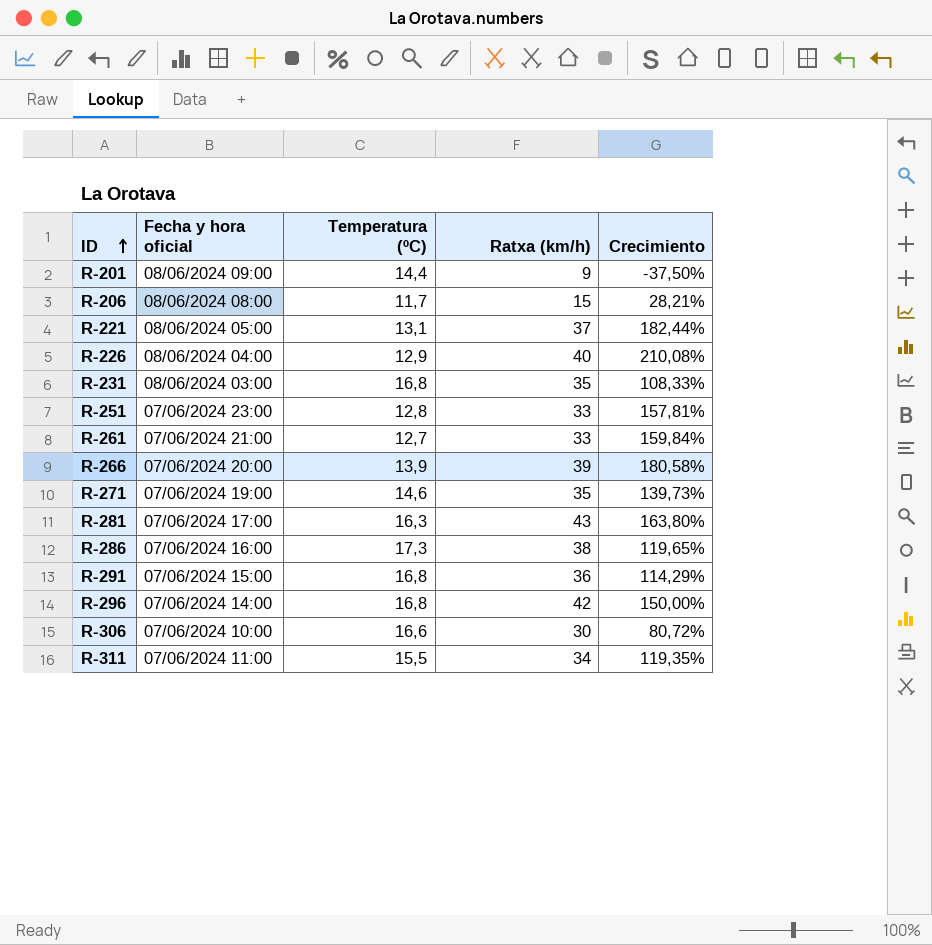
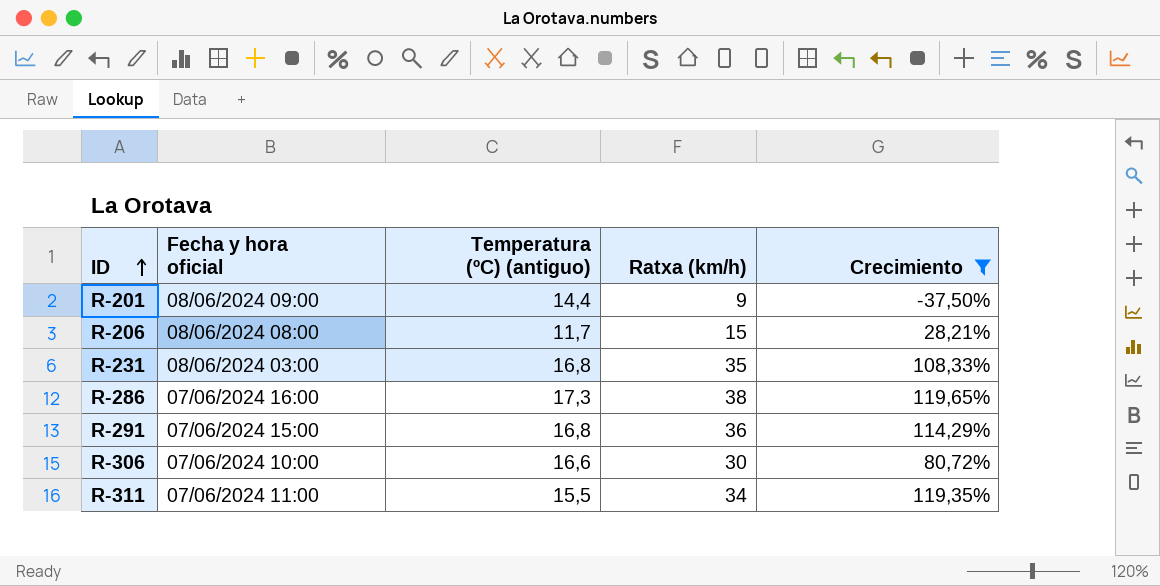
filter: none -> Crecimiento <= 119,65%
column name: Temperatura (ºC) -> Temperatura (ºC) (antiguo)

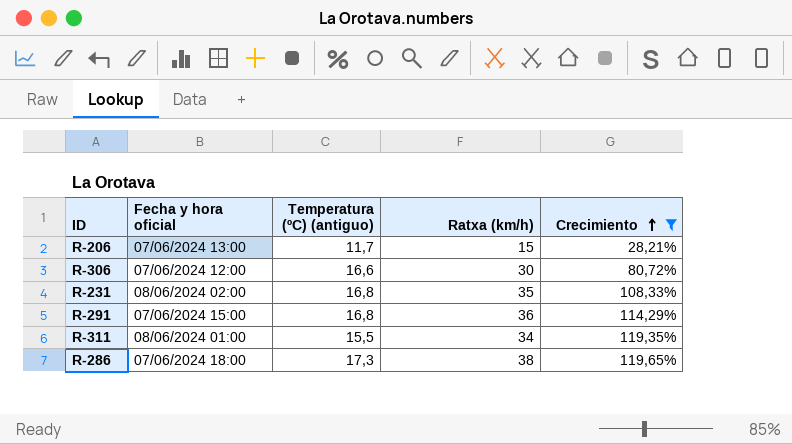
row order: ID ascending -> Crecimiento ascending
row R-201: 08/06/2024 09:00 | 14,4 | 9 | -37,50% -> none
R-206 | Fecha y hora oficial: 08/06/2024 08:00 -> 07/06/2024 13:00
R-306 | Fecha y hora oficial: 07/06/2024 10:00 -> 07/06/2024 12:00
R-231 | Fecha y hora oficial: 08/06/2024 03:00 -> 08/06/2024 02:00
R-311 | Fecha y hora oficial: 07/06/2024 11:00 -> 08/06/2024 01:00
R-286 | Fecha y hora oficial: 07/06/2024 16:00 -> 07/06/2024 18:00

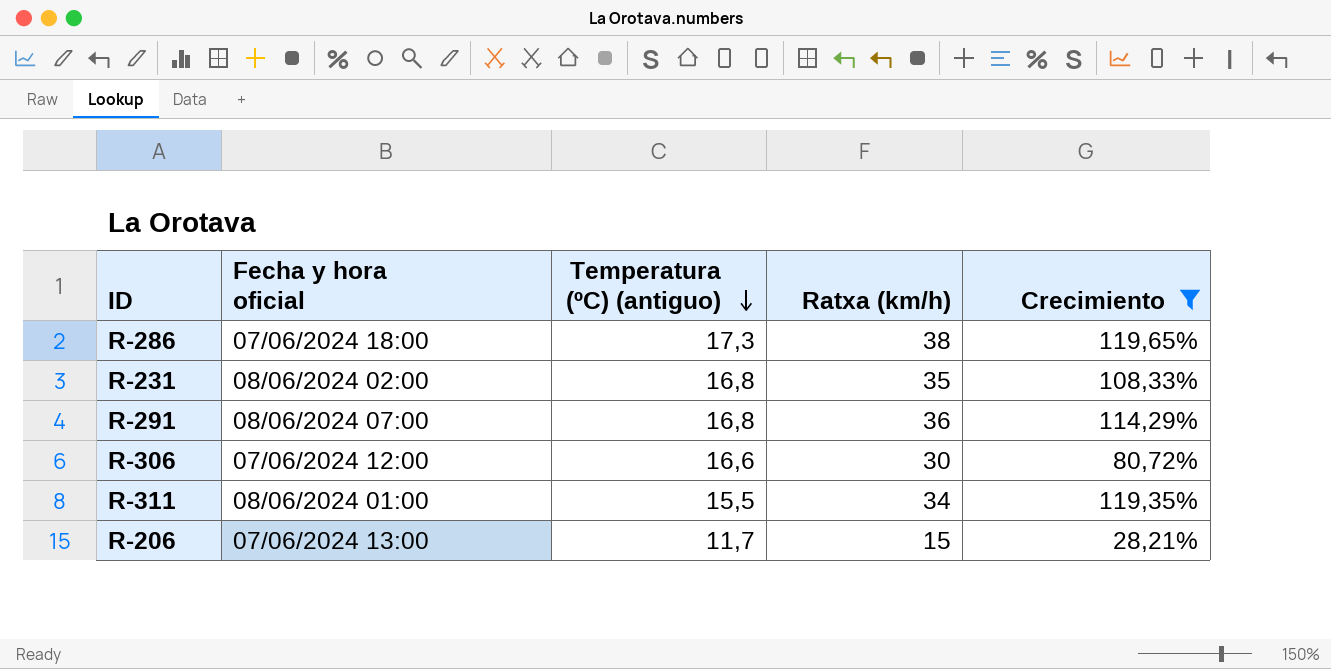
row order: Crecimiento ascending -> Temperatura (ºC) (antiguo) descending
R-291 | Fecha y hora oficial: 07/06/2024 15:00 -> 08/06/2024 07:00

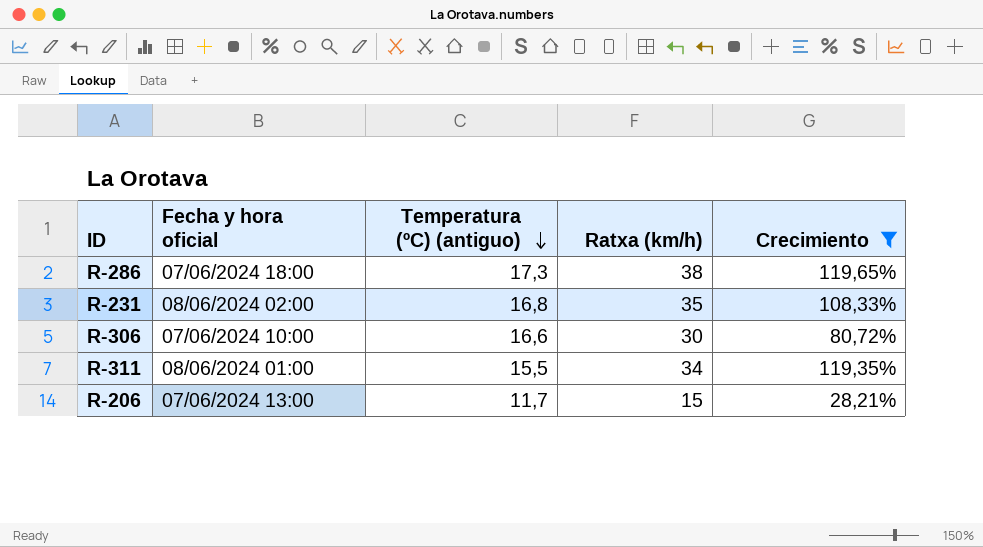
row R-291: 08/06/2024 07:00 | 16,8 | 36 | 114,29% -> none
R-306 | Fecha y hora oficial: 07/06/2024 12:00 -> 07/06/2024 10:00

